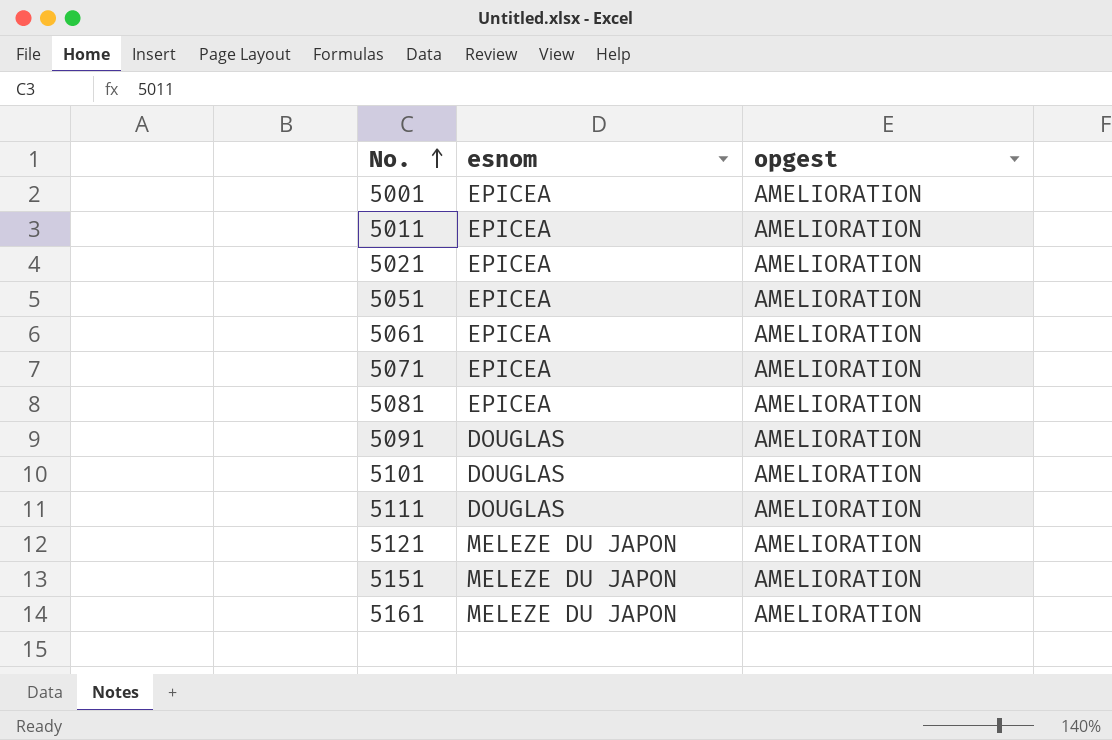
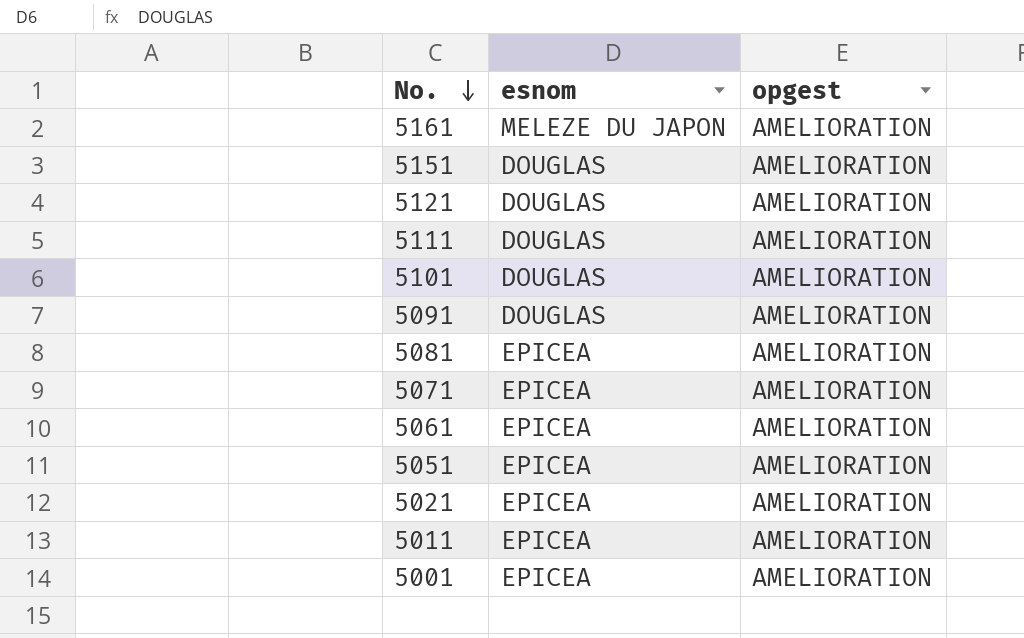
row order: No. ascending -> No. descending
5151 | esnom: MELEZE DU JAPON -> DOUGLAS
5121 | esnom: MELEZE DU JAPON -> DOUGLAS

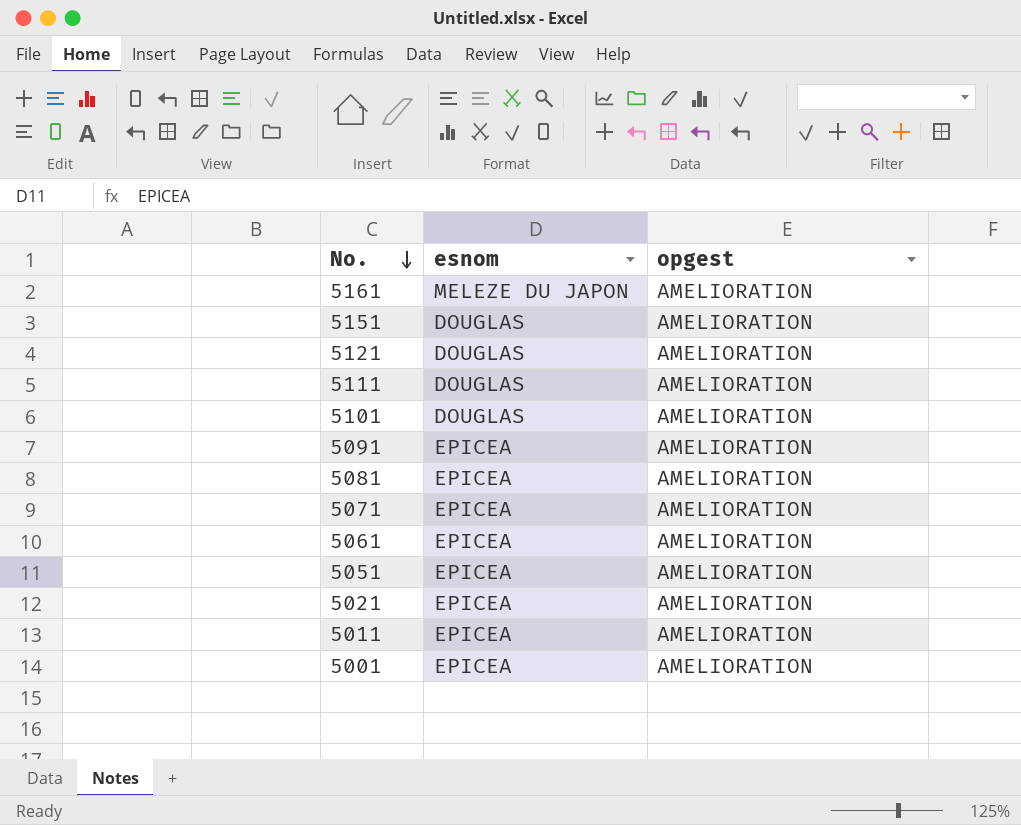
5091 | esnom: DOUGLAS -> EPICEA

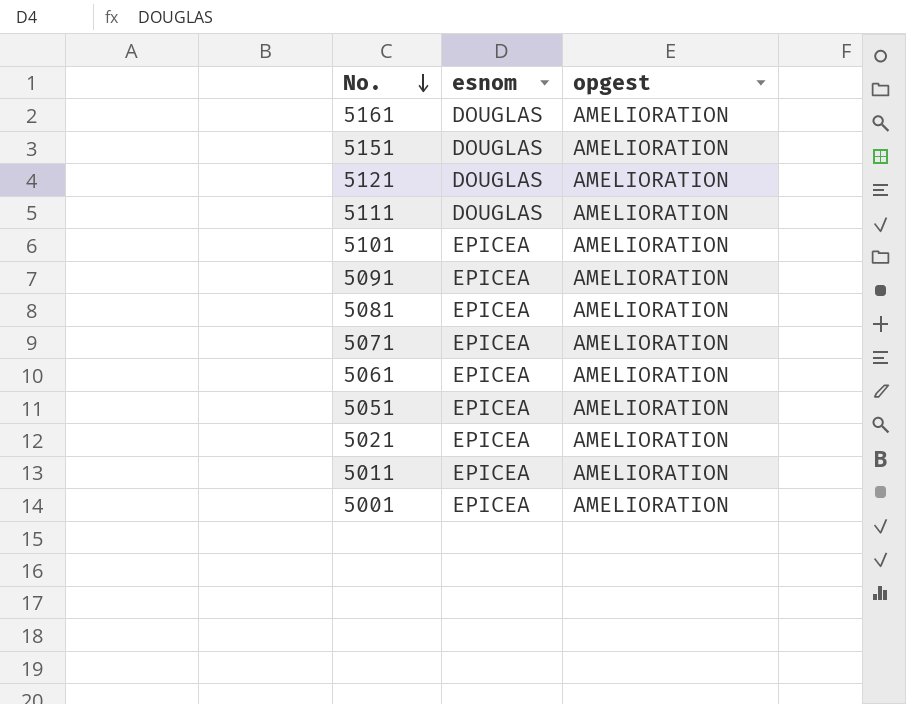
5161 | esnom: MELEZE DU JAPON -> DOUGLAS
5101 | esnom: DOUGLAS -> EPICEA

